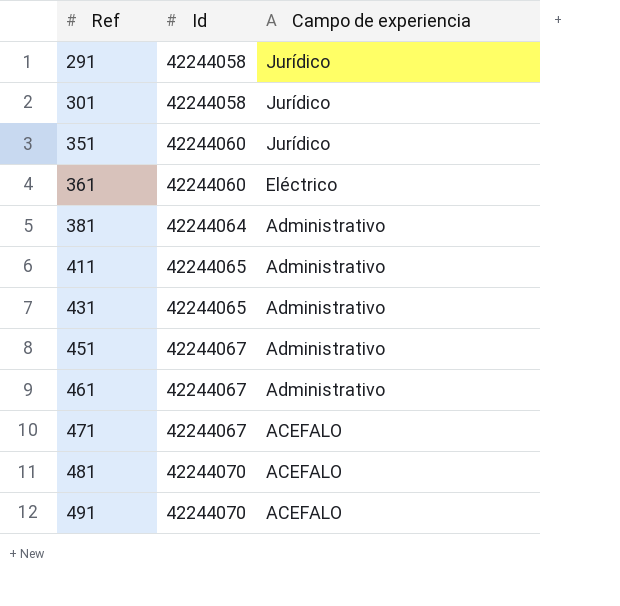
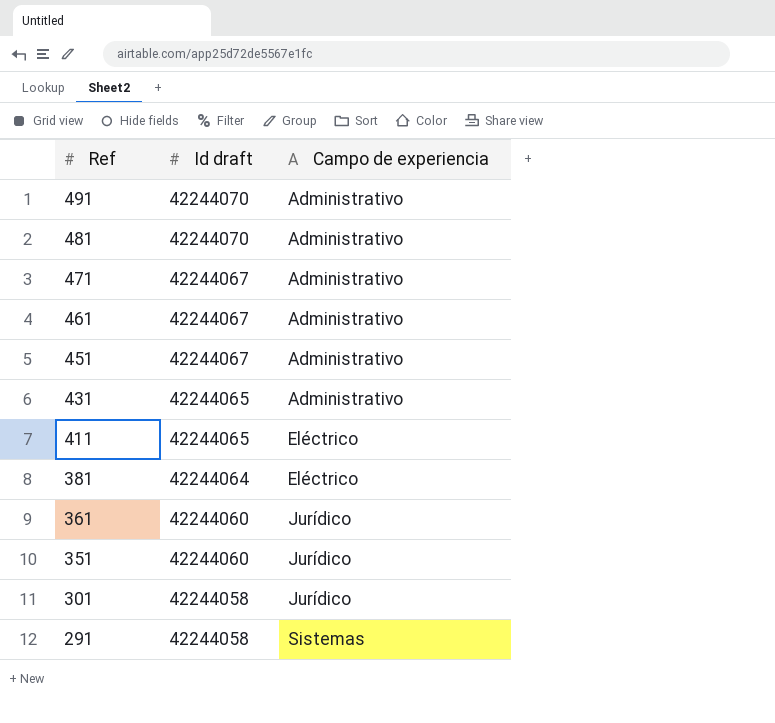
row order: Ref ascending -> Ref descending
column name: Id -> Id draft
491 | Campo de experiencia: ACEFALO -> Administrativo
481 | Campo de experiencia: ACEFALO -> Administrativo
471 | Campo de experiencia: ACEFALO -> Administrativo
411 | Campo de experiencia: Administrativo -> Eléctrico
381 | Campo de experiencia: Administrativo -> Eléctrico
361 | Campo de experiencia: Eléctrico -> Jurídico
291 | Campo de experiencia: Jurídico -> Sistemas

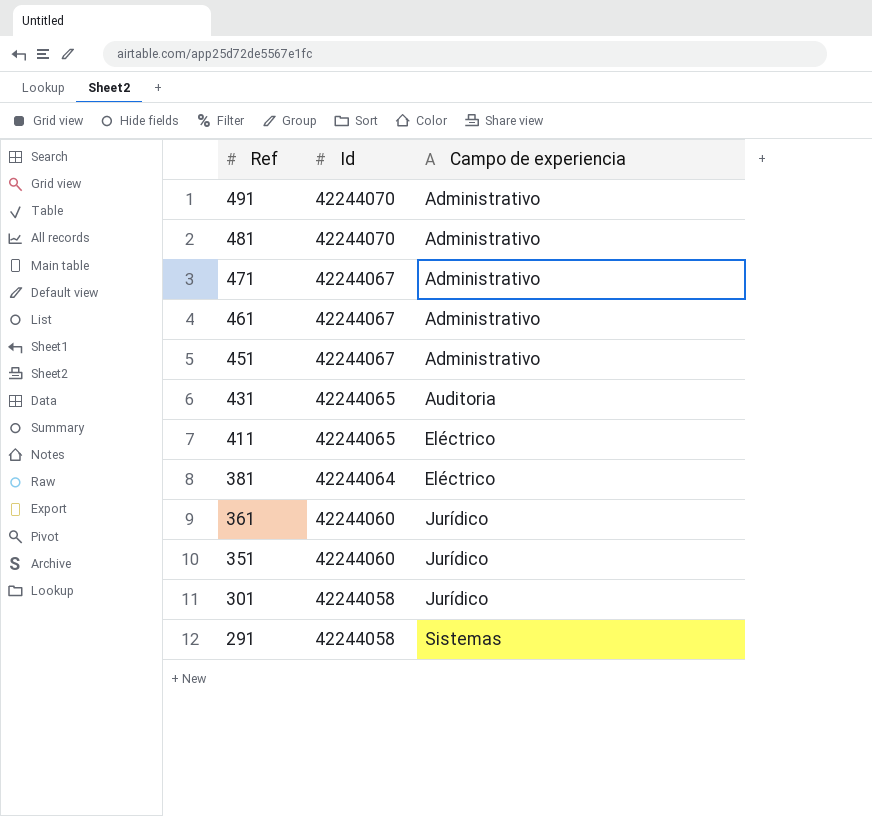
column name: Id draft -> Id
431 | Campo de experiencia: Administrativo -> Auditoria

